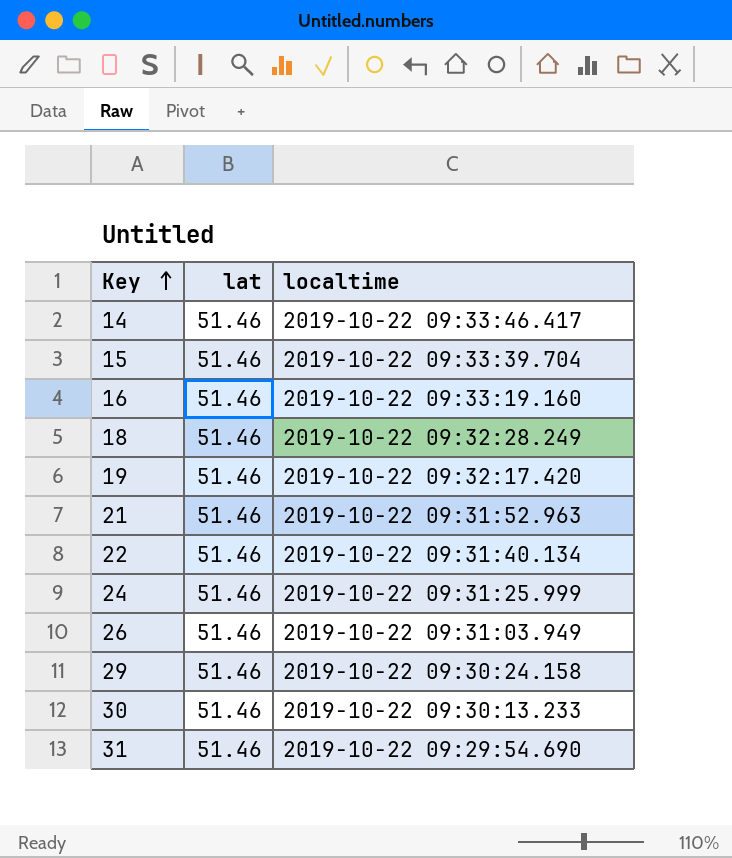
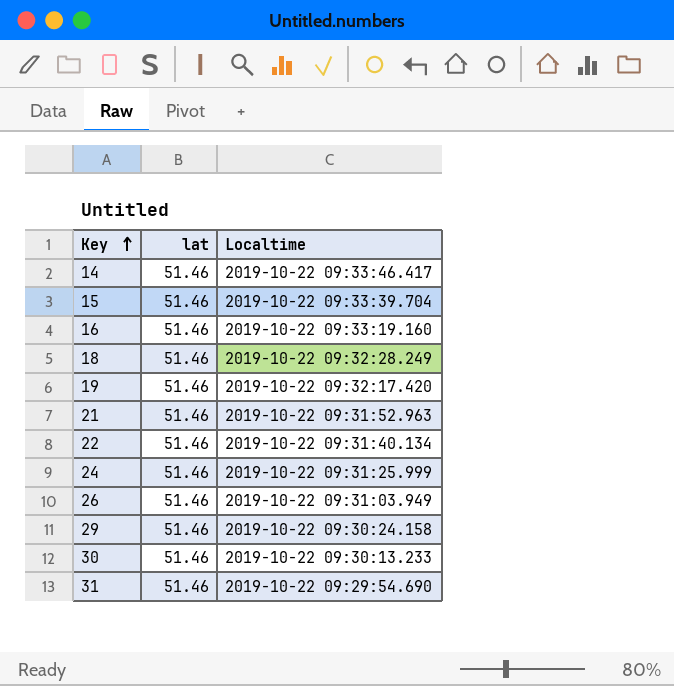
column name: localtime -> Localtime

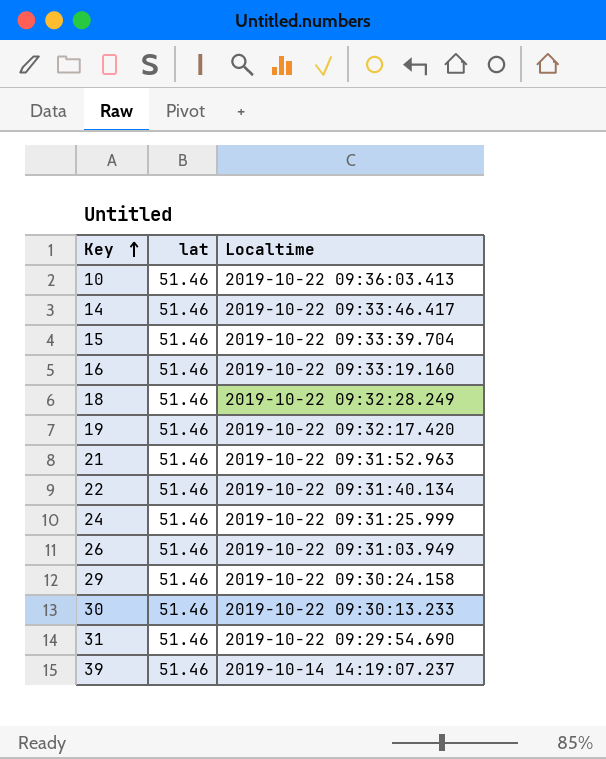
row 10: none -> 51.46 | 2019-10-22 09:36:03.413
row 39: none -> 51.46 | 2019-10-14 14:19:07.237

